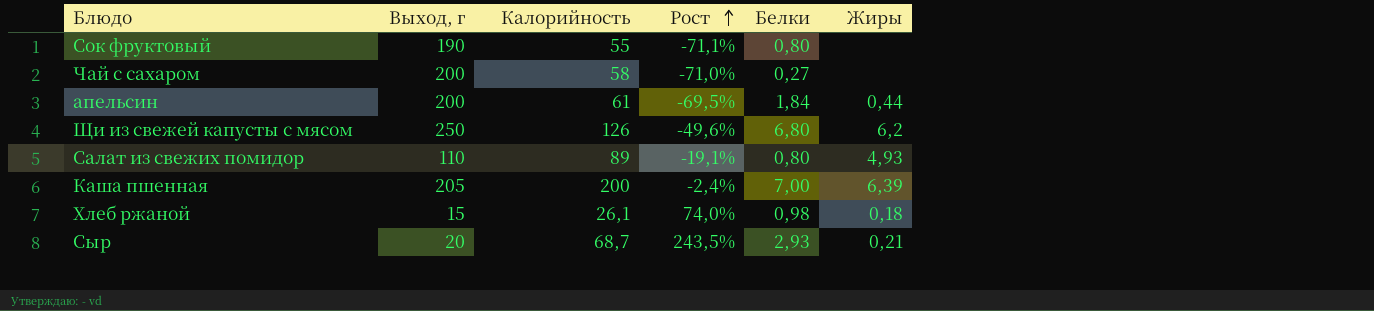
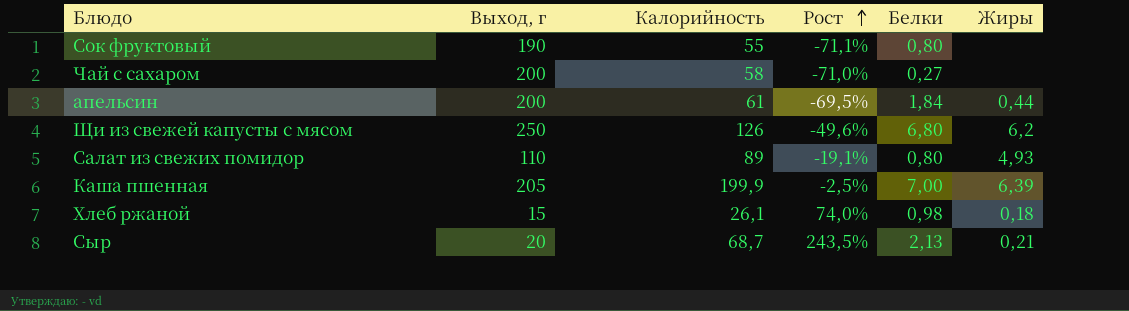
Каша пшенная | Калорийность: 200 -> 199,9
Каша пшенная | Рост: -2,4% -> -2,5%
Сыр | Белки: 2,93 -> 2,13

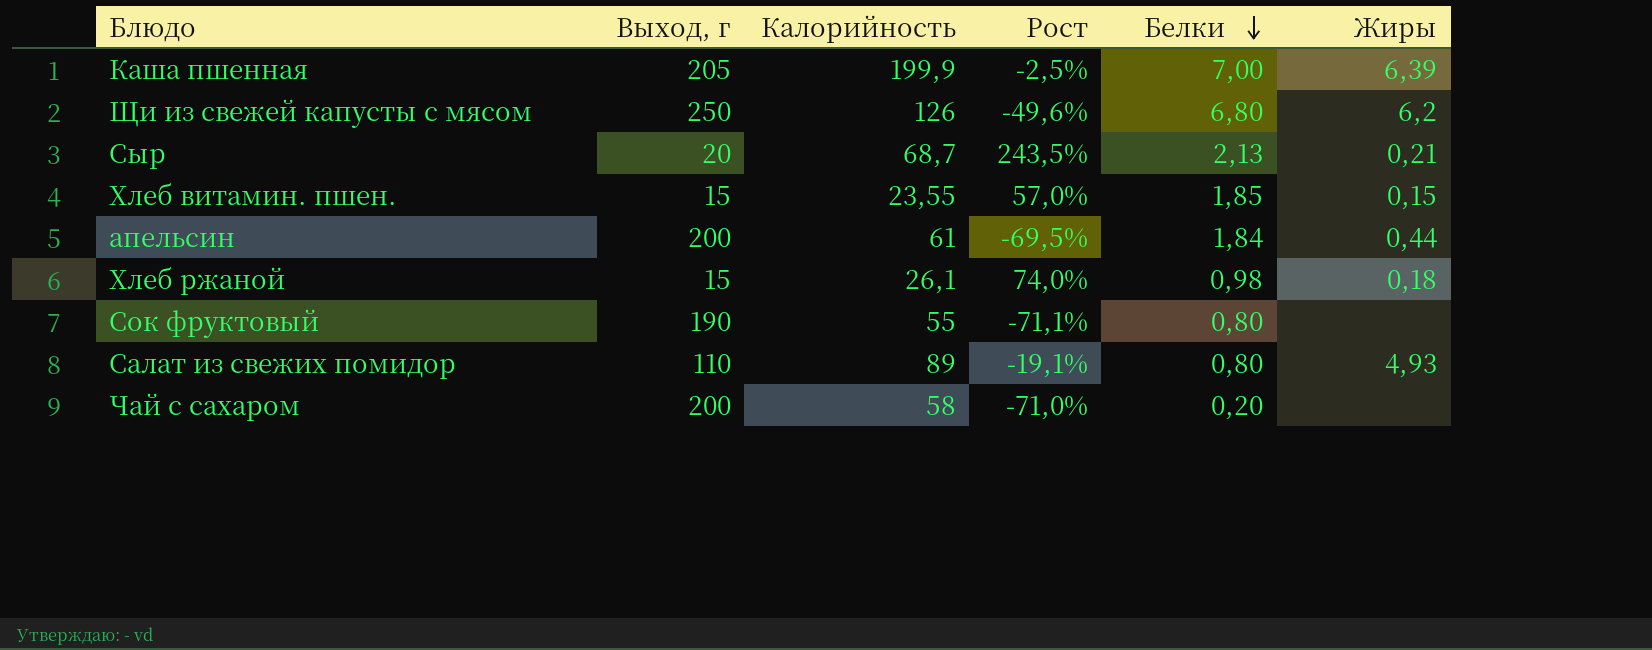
row order: Рост ascending -> Белки descending
row Хлеб витамин. пшен.: none -> 15 | 23,55 | 57,0% | 1,85 | 0,15
Чай с сахаром | Белки: 0,27 -> 0,20

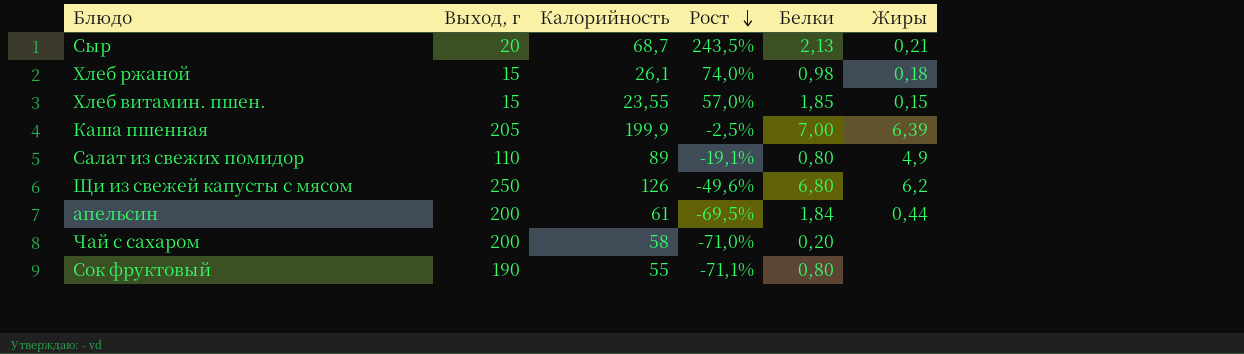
row order: Белки descending -> Рост descending
Салат из свежих помидор | Жиры: 4,93 -> 4,9

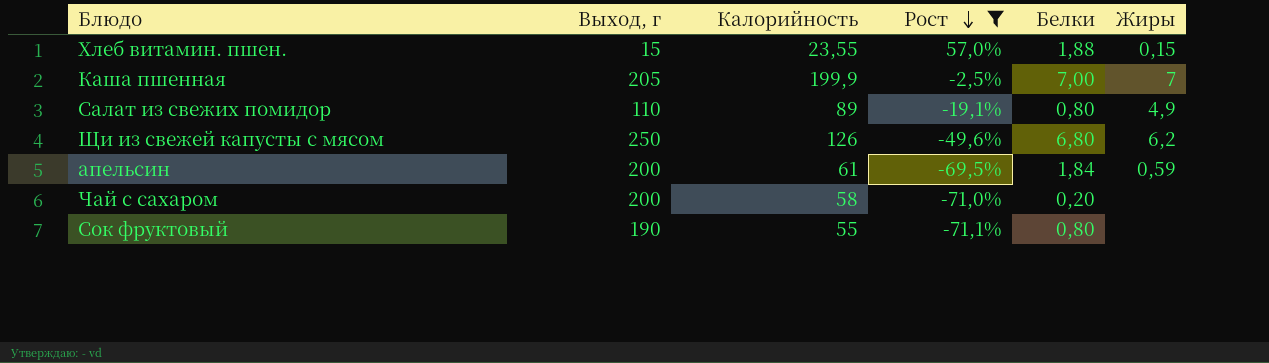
filter: none -> Рост <= 57,0%
Хлеб витамин. пшен. | Белки: 1,85 -> 1,88
Каша пшенная | Жиры: 6,39 -> 7
апельсин | Жиры: 0,44 -> 0,59

